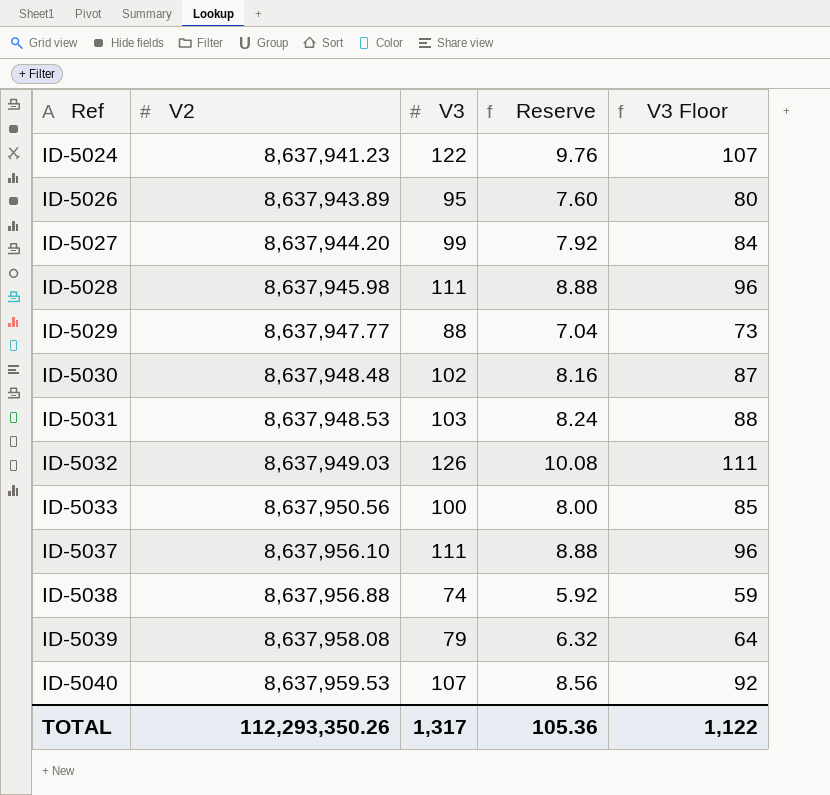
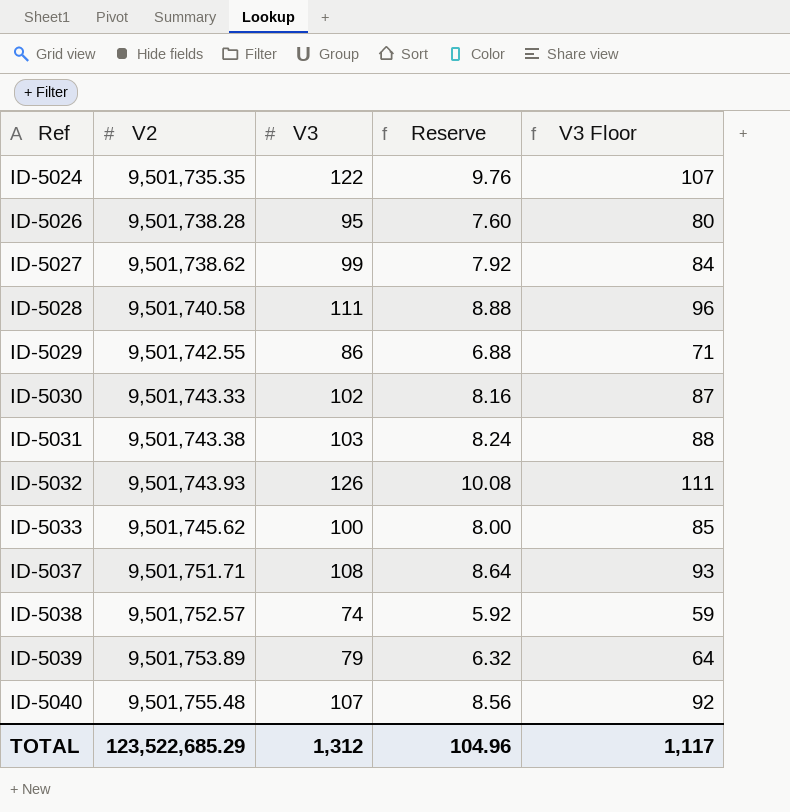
ID-5024 | V2: 8,637,941.23 -> 9,501,735.35
ID-5026 | V2: 8,637,943.89 -> 9,501,738.28
ID-5027 | V2: 8,637,944.20 -> 9,501,738.62
ID-5028 | V2: 8,637,945.98 -> 9,501,740.58
ID-5029 | V2: 8,637,947.77 -> 9,501,742.55
ID-5029 | V3: 88 -> 86
ID-5029 | Reserve: 7.04 -> 6.88
ID-5029 | V3 Floor: 73 -> 71
ID-5030 | V2: 8,637,948.48 -> 9,501,743.33
ID-5031 | V2: 8,637,948.53 -> 9,501,743.38
ID-5032 | V2: 8,637,949.03 -> 9,501,743.93
ID-5033 | V2: 8,637,950.56 -> 9,501,745.62
ID-5037 | V2: 8,637,956.10 -> 9,501,751.71
ID-5037 | V3: 111 -> 108
ID-5037 | Reserve: 8.88 -> 8.64
ID-5037 | V3 Floor: 96 -> 93
ID-5038 | V2: 8,637,956.88 -> 9,501,752.57
ID-5039 | V2: 8,637,958.08 -> 9,501,753.89
ID-5040 | V2: 8,637,959.53 -> 9,501,755.48
TOTAL | V2: 112,293,350.26 -> 123,522,685.29
TOTAL | V3: 1,317 -> 1,312
TOTAL | Reserve: 105.36 -> 104.96
TOTAL | V3 Floor: 1,122 -> 1,117

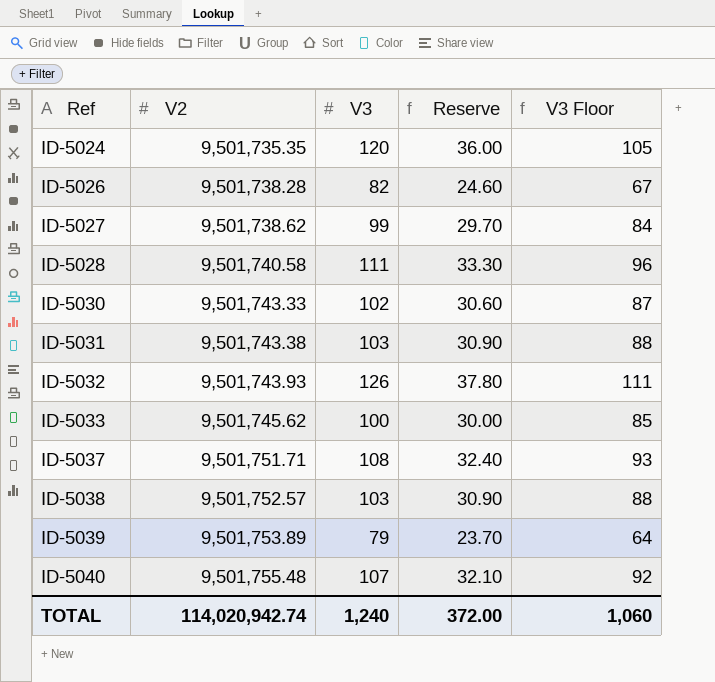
column Reserve | formula: [V3] * 0.08 -> [V3] * 0.3
row ID-5029: 9,501,742.55 | 86 | 6.88 | 71 -> none
ID-5024 | V3: 122 -> 120
ID-5024 | V3 Floor: 107 -> 105
ID-5026 | V3: 95 -> 82
ID-5026 | V3 Floor: 80 -> 67
ID-5038 | V3: 74 -> 103
ID-5038 | V3 Floor: 59 -> 88
TOTAL | V2: 123,522,685.29 -> 114,020,942.74
TOTAL | V3: 1,312 -> 1,240
TOTAL | Reserve: 104.96 -> 372.00
TOTAL | V3 Floor: 1,117 -> 1,060

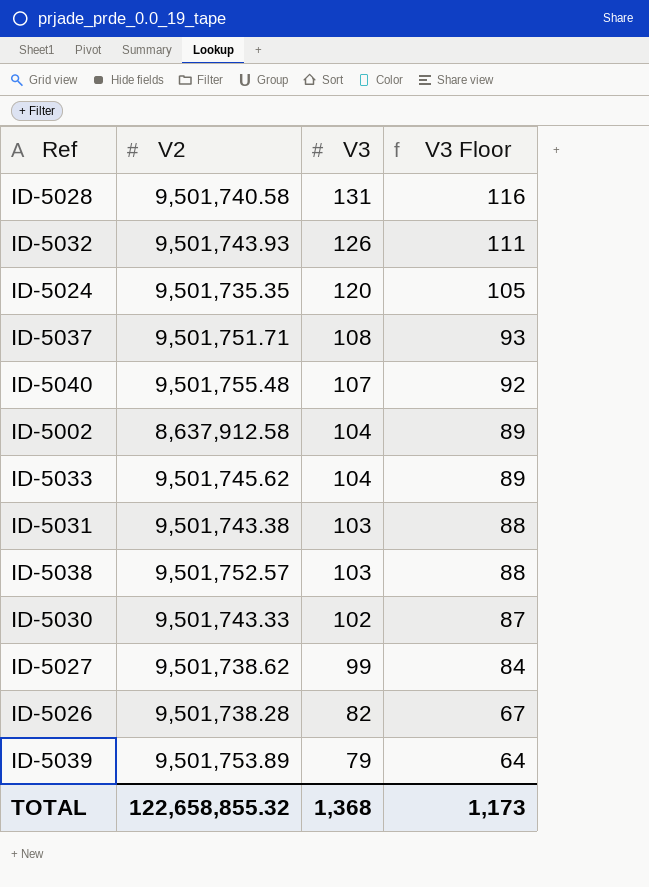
row order: Ref ascending -> V3 descending
column Reserve | formula: [V3] * 0.3 -> none
ID-5028 | V3: 111 -> 131
ID-5028 | V3 Floor: 96 -> 116
row ID-5002: none -> 8,637,912.58 | 104 | 89
ID-5033 | V3: 100 -> 104
ID-5033 | V3 Floor: 85 -> 89
TOTAL | V2: 114,020,942.74 -> 122,658,855.32
TOTAL | V3: 1,240 -> 1,368
TOTAL | V3 Floor: 1,060 -> 1,173

